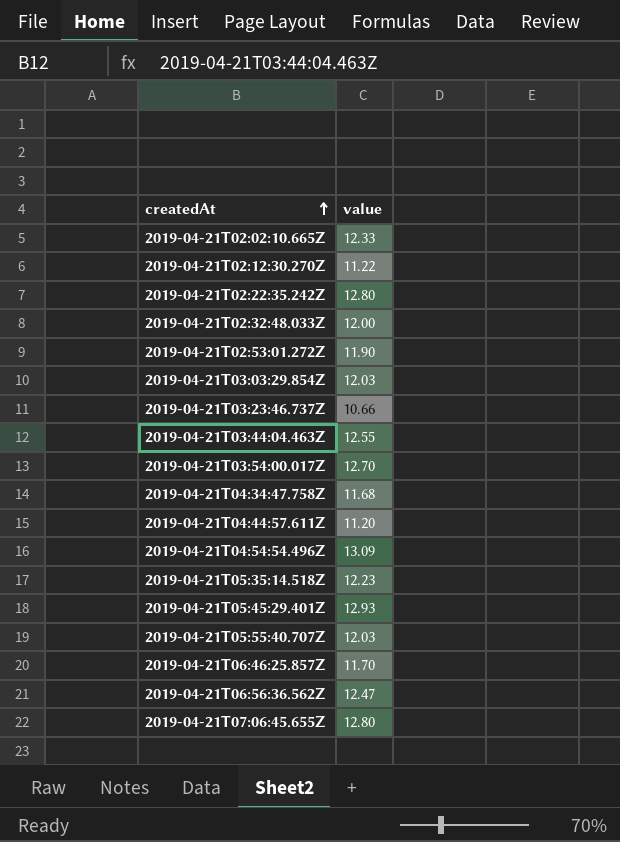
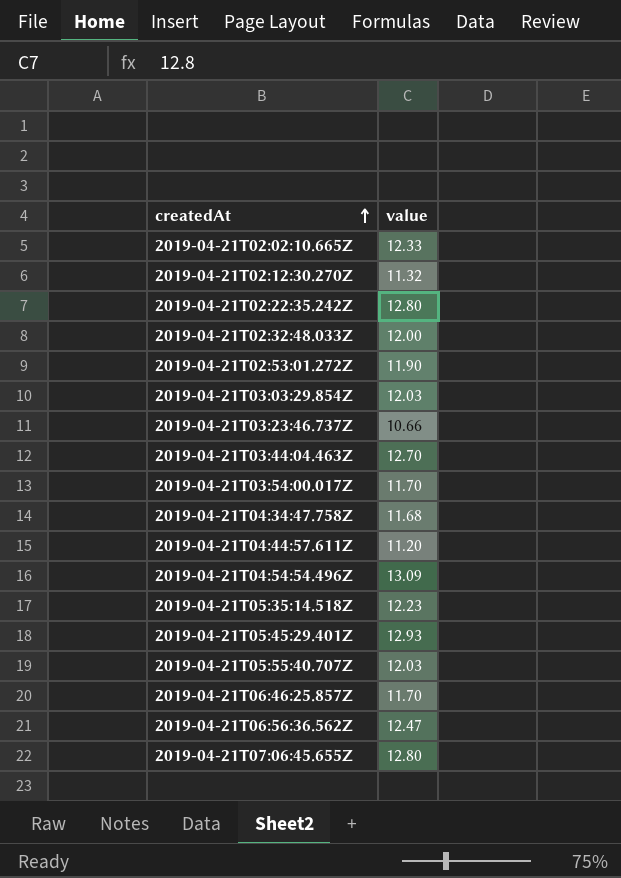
2019-04-21T02:12:30.270Z | value: 11.22 -> 11.32
2019-04-21T03:44:04.463Z | value: 12.55 -> 12.70
2019-04-21T03:54:00.017Z | value: 12.70 -> 11.70

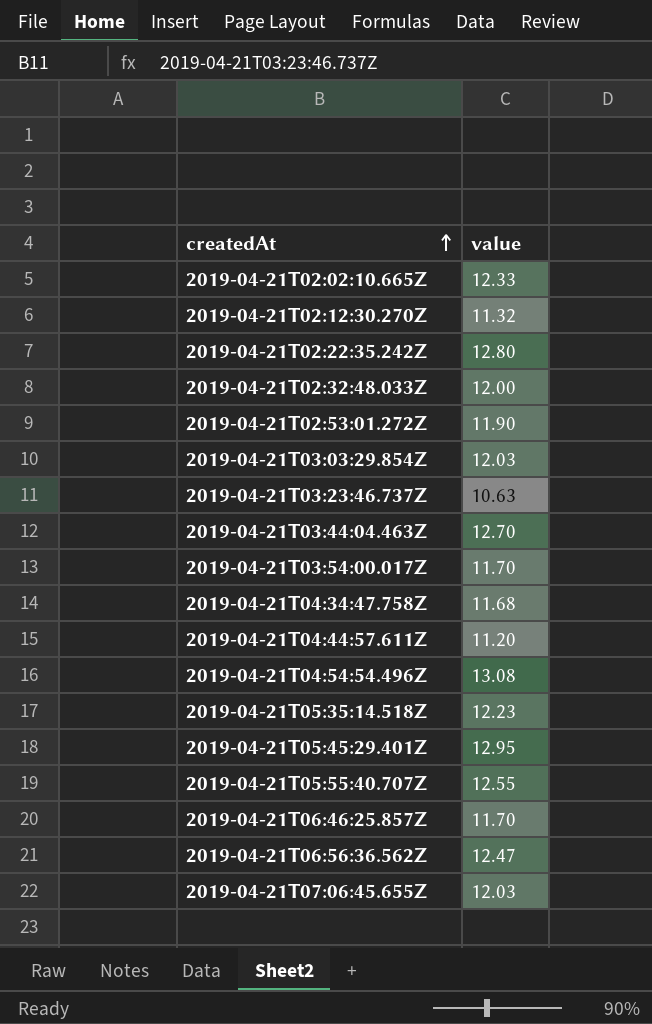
2019-04-21T03:23:46.737Z | value: 10.66 -> 10.63
2019-04-21T04:54:54.496Z | value: 13.09 -> 13.08
2019-04-21T05:45:29.401Z | value: 12.93 -> 12.95
2019-04-21T05:55:40.707Z | value: 12.03 -> 12.55
2019-04-21T07:06:45.655Z | value: 12.80 -> 12.03

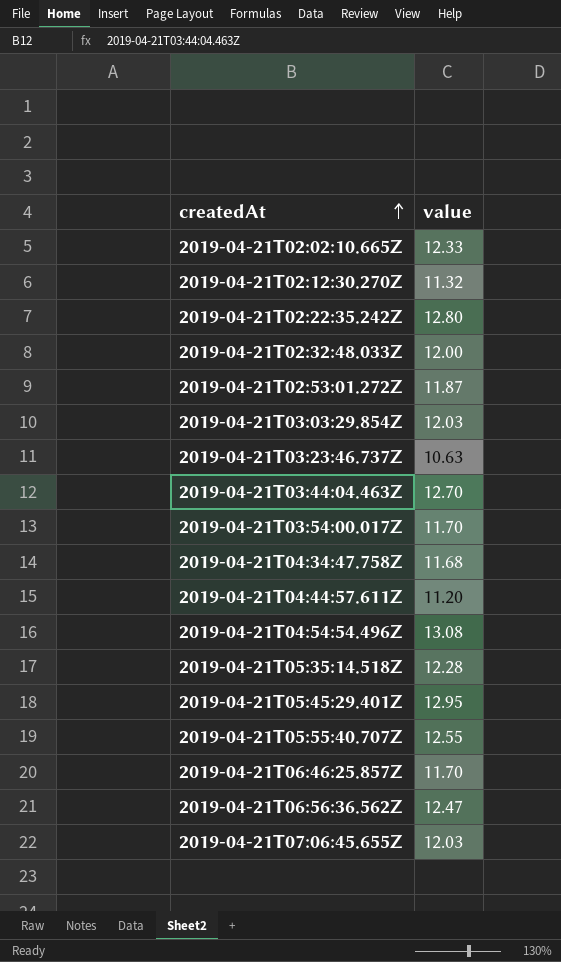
2019-04-21T02:53:01.272Z | value: 11.90 -> 11.87
2019-04-21T05:35:14.518Z | value: 12.23 -> 12.28

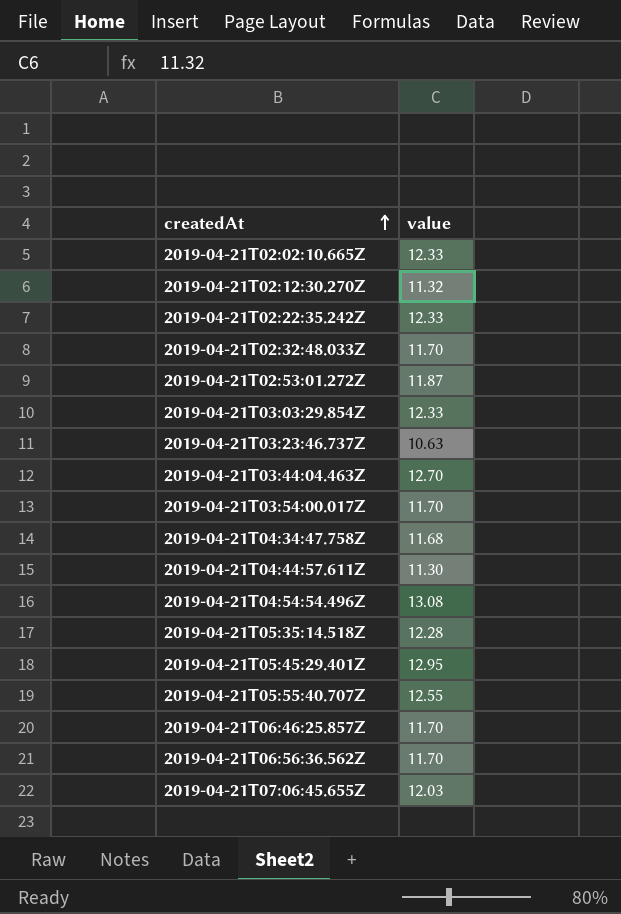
2019-04-21T02:22:35.242Z | value: 12.80 -> 12.33
2019-04-21T02:32:48.033Z | value: 12.00 -> 11.70
2019-04-21T03:03:29.854Z | value: 12.03 -> 12.33
2019-04-21T04:44:57.611Z | value: 11.20 -> 11.30
2019-04-21T06:56:36.562Z | value: 12.47 -> 11.70

